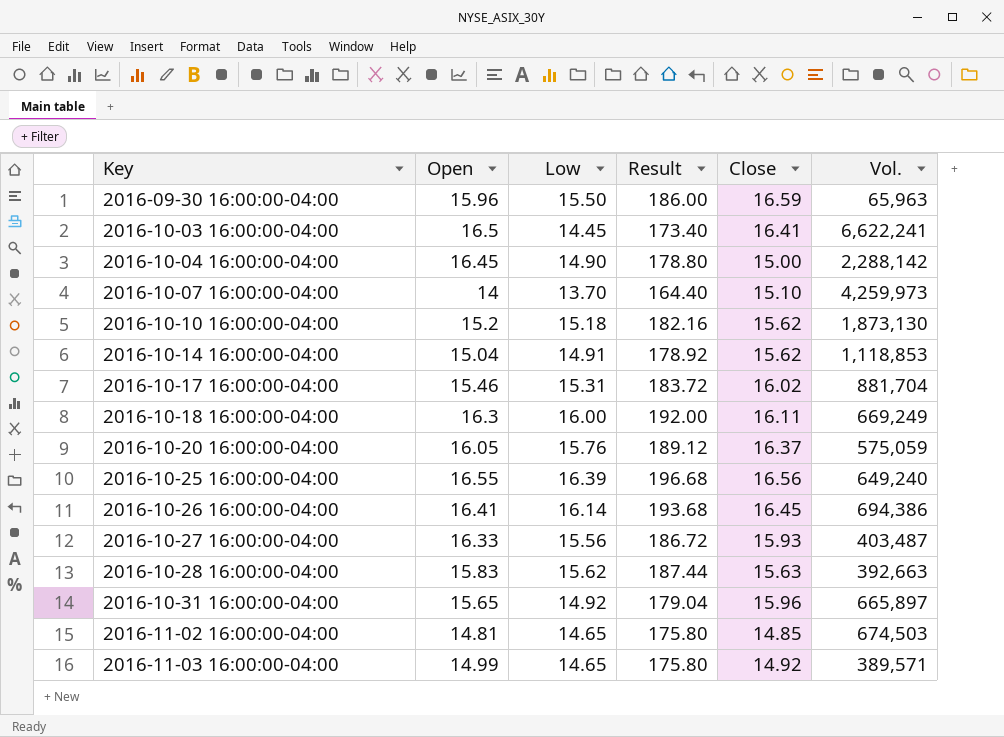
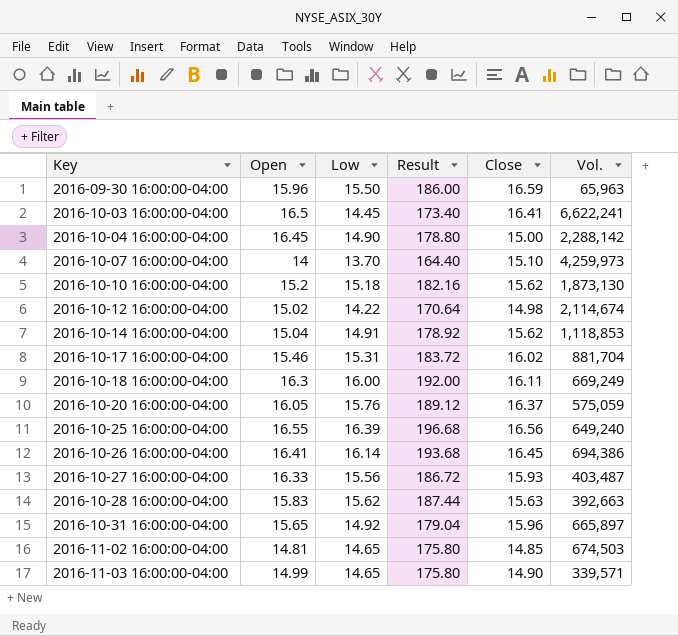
row 2016-10-12 16:00:00-04:00: none -> 15.02 | 14.22 | 170.64 | 14.98 | 2,114,674
2016-11-03 16:00:00-04:00 | Close: 14.92 -> 14.90
2016-11-03 16:00:00-04:00 | Vol.: 389,571 -> 339,571

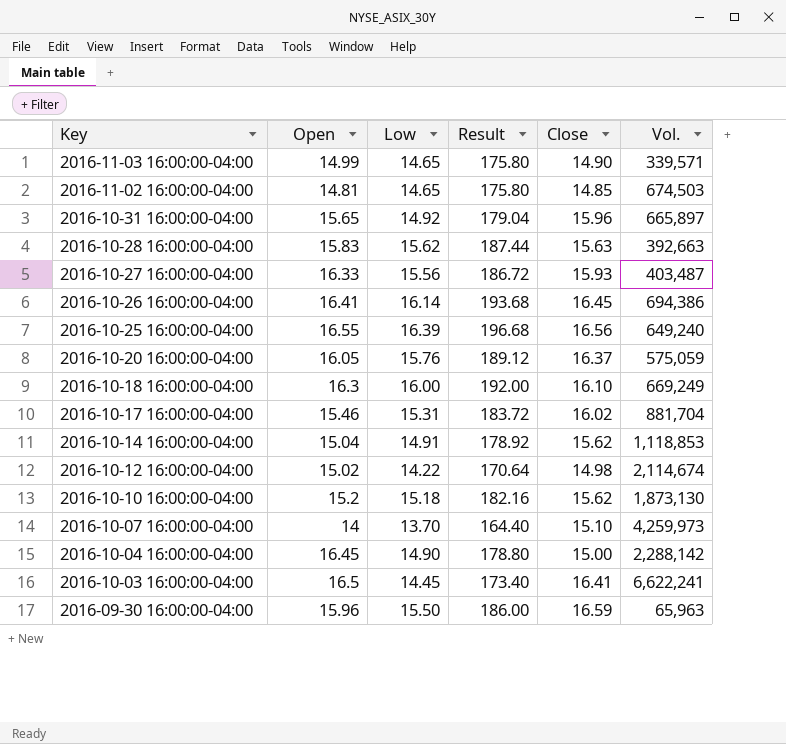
row order: Key ascending -> Key descending
2016-10-18 16:00:00-04:00 | Close: 16.11 -> 16.10

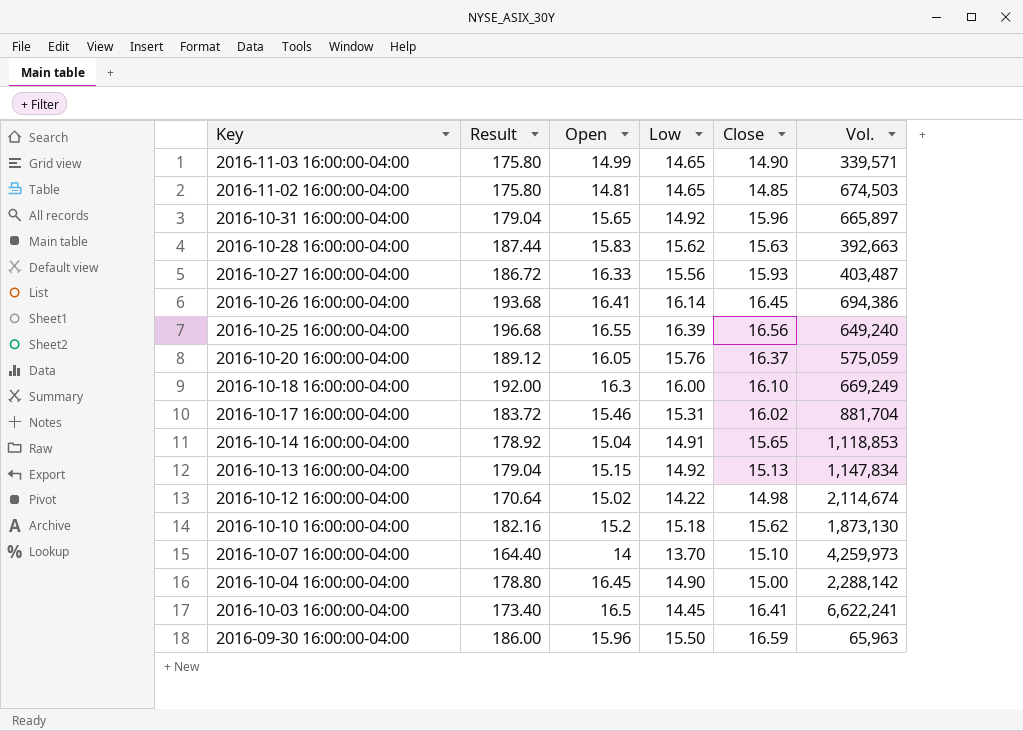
column Result | position: 4 -> 2
2016-10-14 16:00:00-04:00 | Close: 15.62 -> 15.65
row 2016-10-13 16:00:00-04:00: none -> 179.04 | 15.15 | 14.92 | 15.13 | 1,147,834

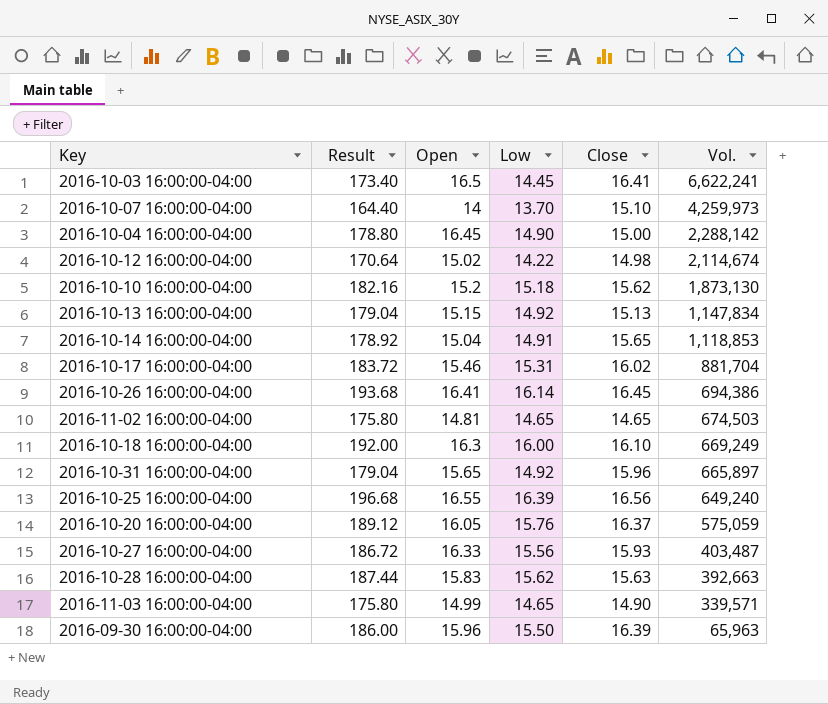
row order: Key descending -> Vol. descending
2016-11-02 16:00:00-04:00 | Close: 14.85 -> 14.65
2016-09-30 16:00:00-04:00 | Close: 16.59 -> 16.39

